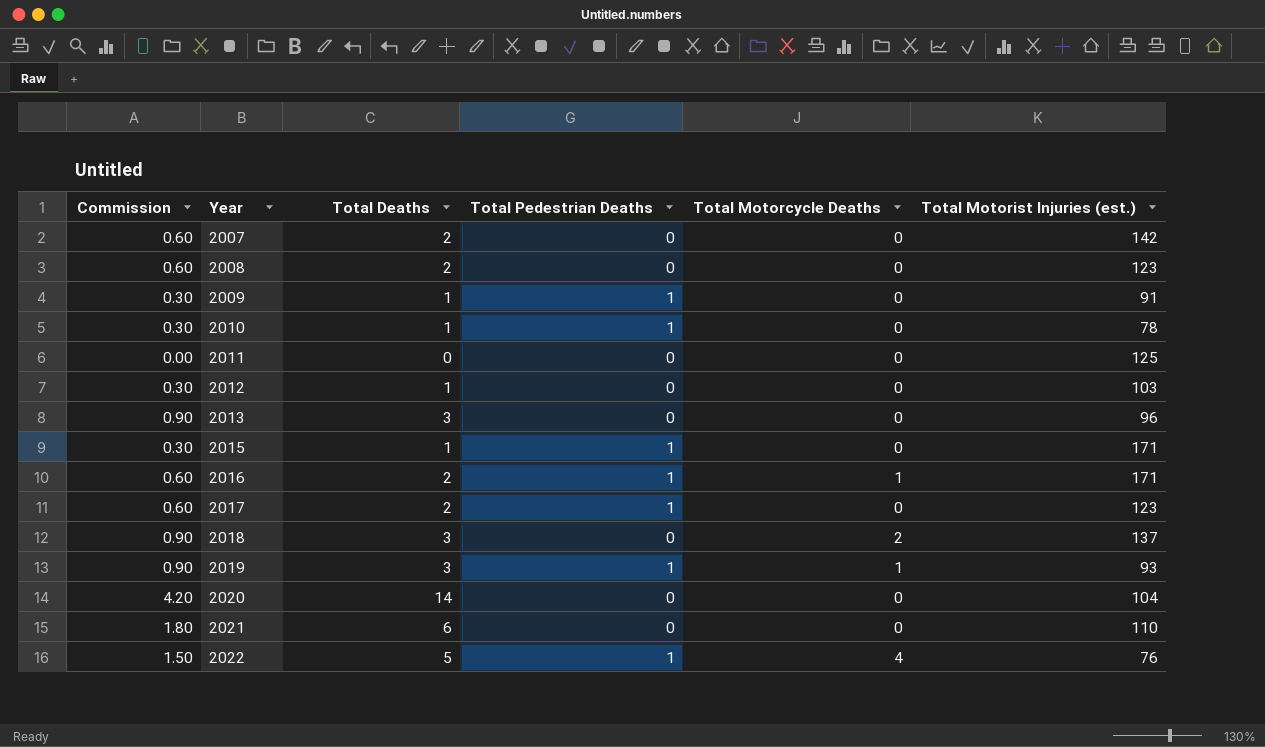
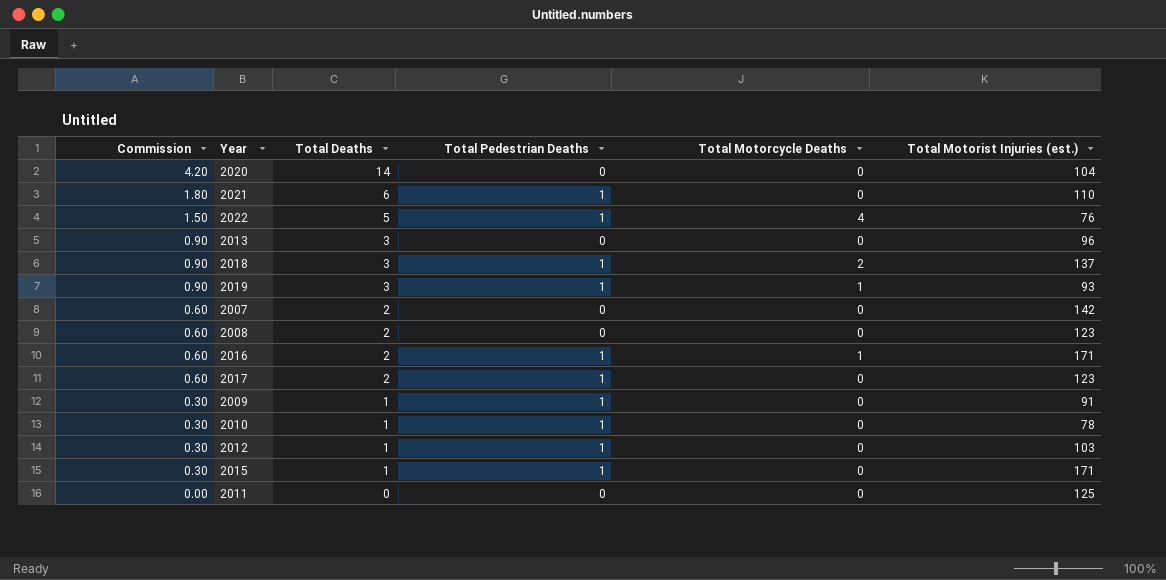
row order: Year ascending -> Commission descending
2021 | Total Pedestrian Deaths: 0 -> 1
2018 | Total Pedestrian Deaths: 0 -> 1
2012 | Total Pedestrian Deaths: 0 -> 1

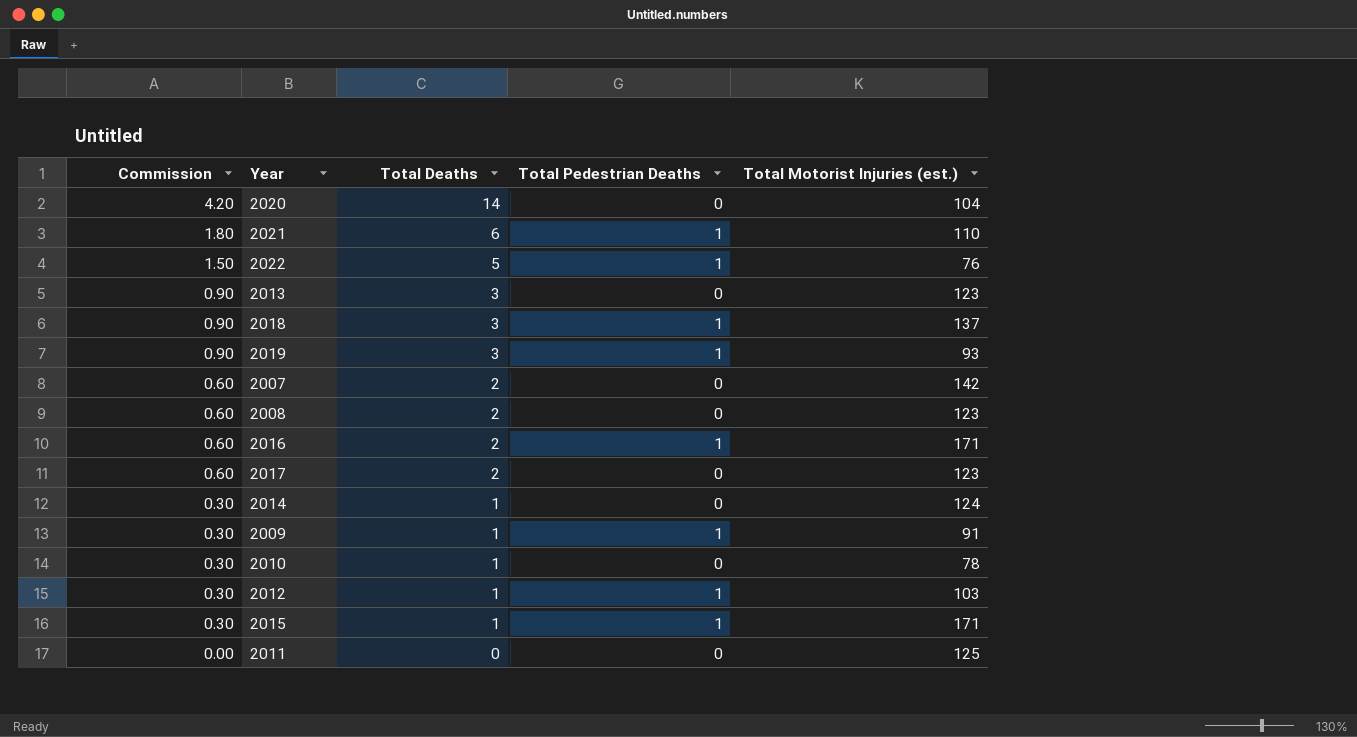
column Total Motorcycle Deaths | position: 5 -> none
2013 | Total Motorist Injuries (est.): 96 -> 123
2017 | Total Pedestrian Deaths: 1 -> 0
row 2014: none -> 0.30 | 1 | 0 | 124
2010 | Total Pedestrian Deaths: 1 -> 0

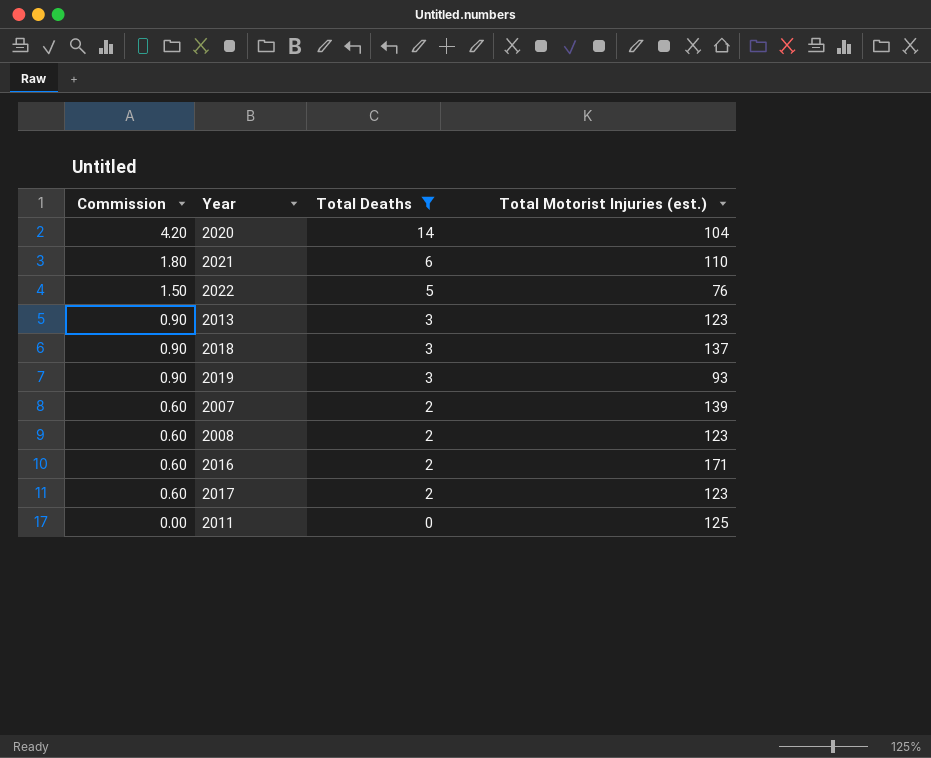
filter: none -> Total Deaths != 1
column Total Pedestrian Deaths | position: 4 -> none
2007 | Total Motorist Injuries (est.): 142 -> 139

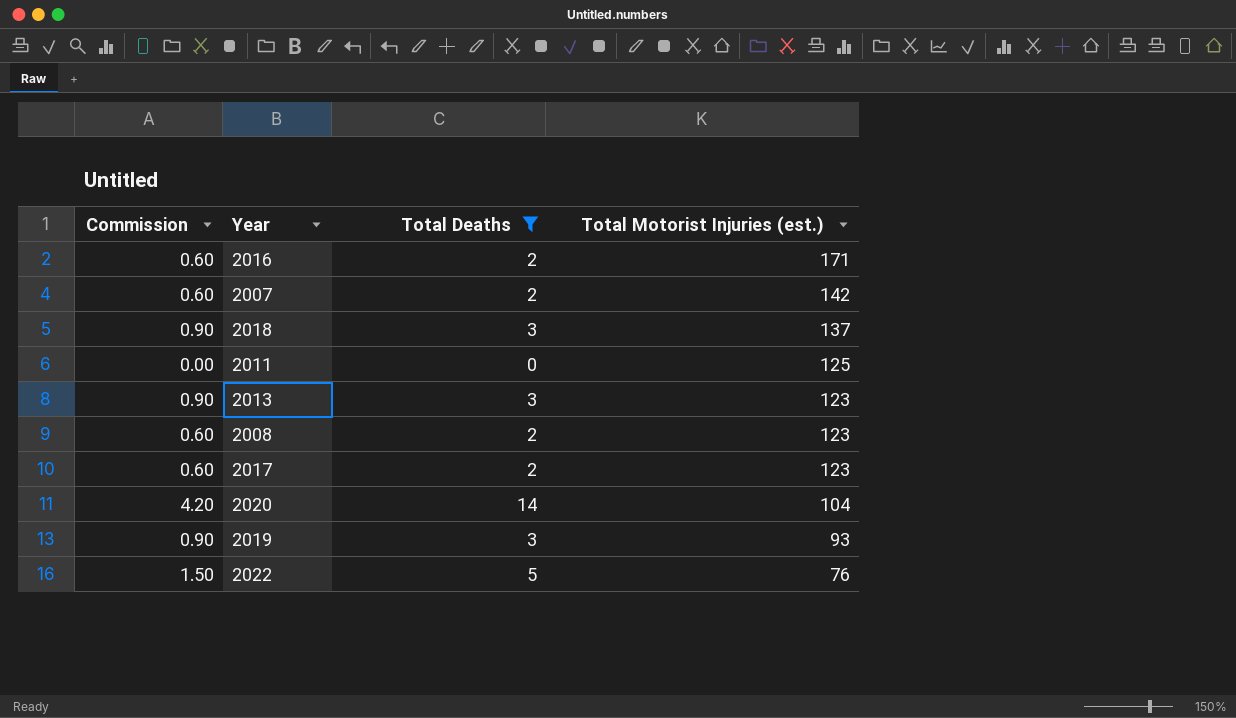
row order: Commission descending -> Total Motorist Injuries (est.) descending
row 2021: 1.80 | 6 | 110 -> none
2007 | Total Motorist Injuries (est.): 139 -> 142

